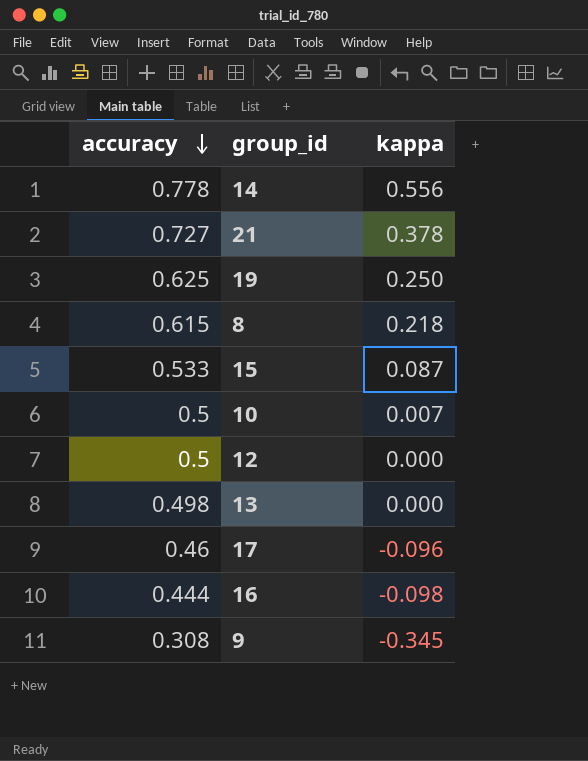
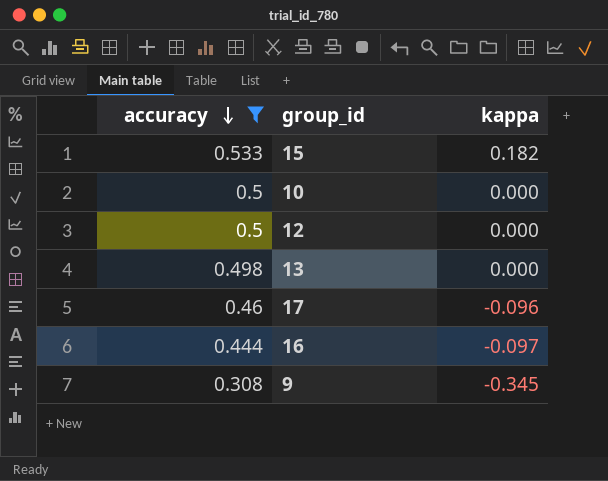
filter: none -> accuracy <= 0.533
15 | kappa: 0.087 -> 0.182
10 | kappa: 0.007 -> 0.000
16 | kappa: -0.098 -> -0.097

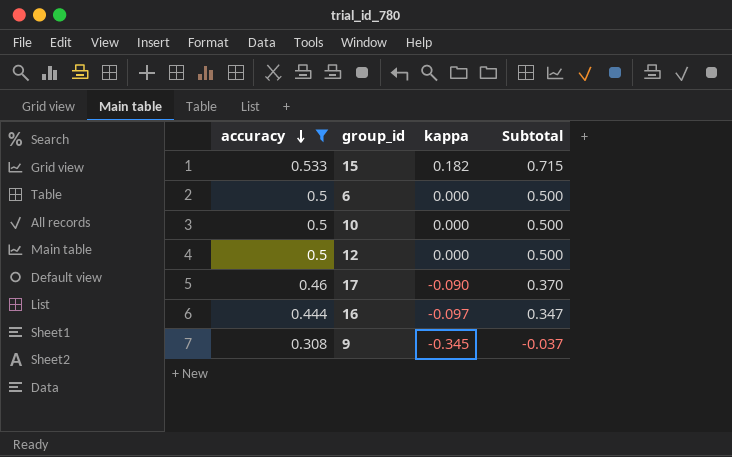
column Subtotal | formula: none -> [accuracy] + [kappa]
row 13: 0.498 | 0.000 -> none
row 6: none -> 0.5 | 0.000 | 0.500
17 | kappa: -0.096 -> -0.090

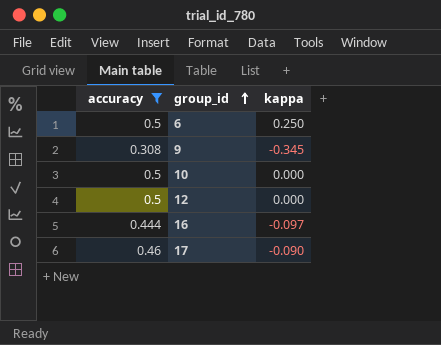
row order: accuracy descending -> group_id ascending
column Subtotal | formula: [accuracy] + [kappa] -> none
row 15: 0.533 | 0.182 | 0.715 -> none
6 | kappa: 0.000 -> 0.250

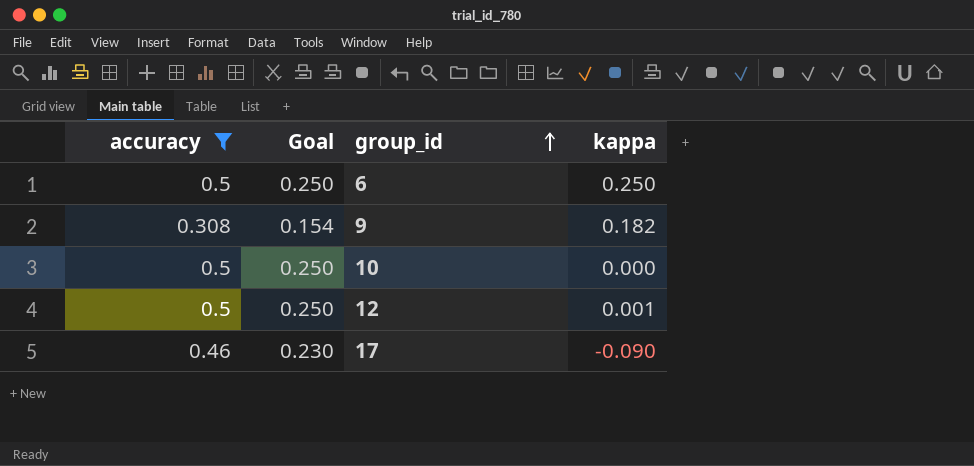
column Goal | formula: none -> [accuracy] * 0.5
row 16: 0.444 | -0.097 -> none
9 | kappa: -0.345 -> 0.182
12 | kappa: 0.000 -> 0.001

